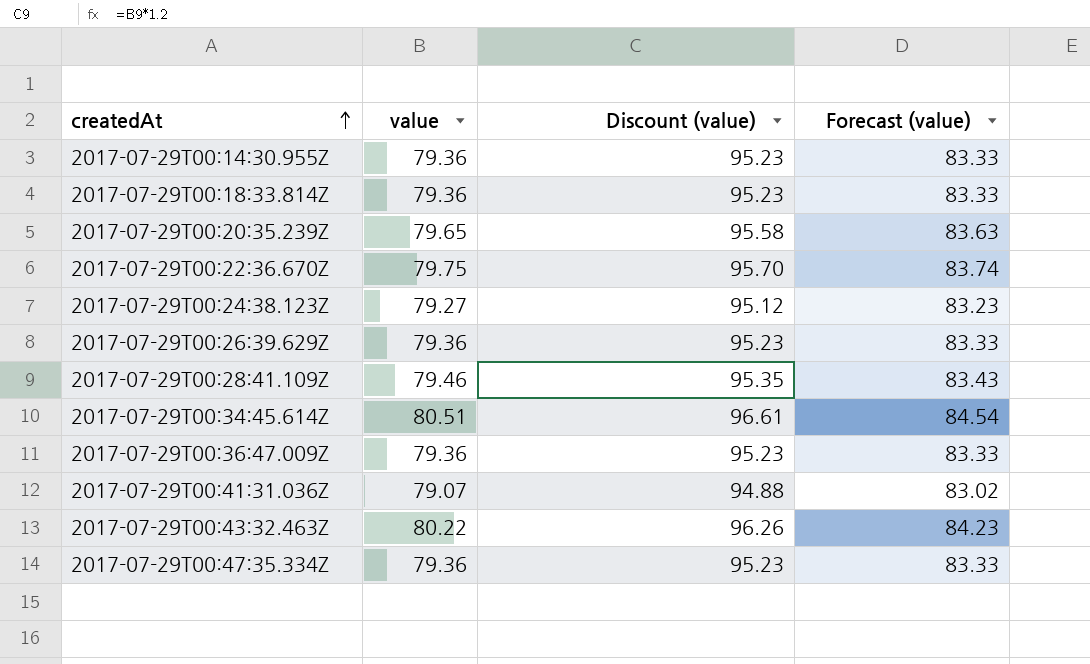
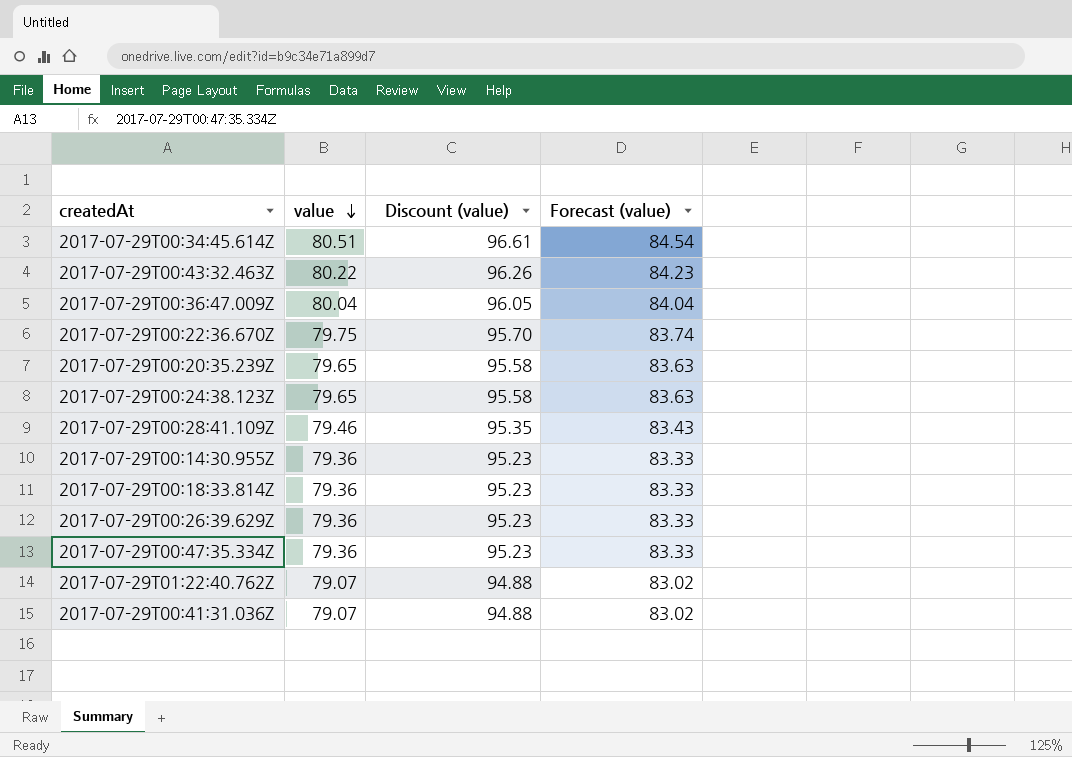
row order: createdAt ascending -> value descending
2017-07-29T00:36:47.009Z | value: 79.36 -> 80.04
2017-07-29T00:36:47.009Z | Discount (value): 95.23 -> 96.05
2017-07-29T00:36:47.009Z | Forecast (value): 83.33 -> 84.04
2017-07-29T00:24:38.123Z | value: 79.27 -> 79.65
2017-07-29T00:24:38.123Z | Discount (value): 95.12 -> 95.58
2017-07-29T00:24:38.123Z | Forecast (value): 83.23 -> 83.63
row 2017-07-29T01:22:40.762Z: none -> 79.07 | 94.88 | 83.02

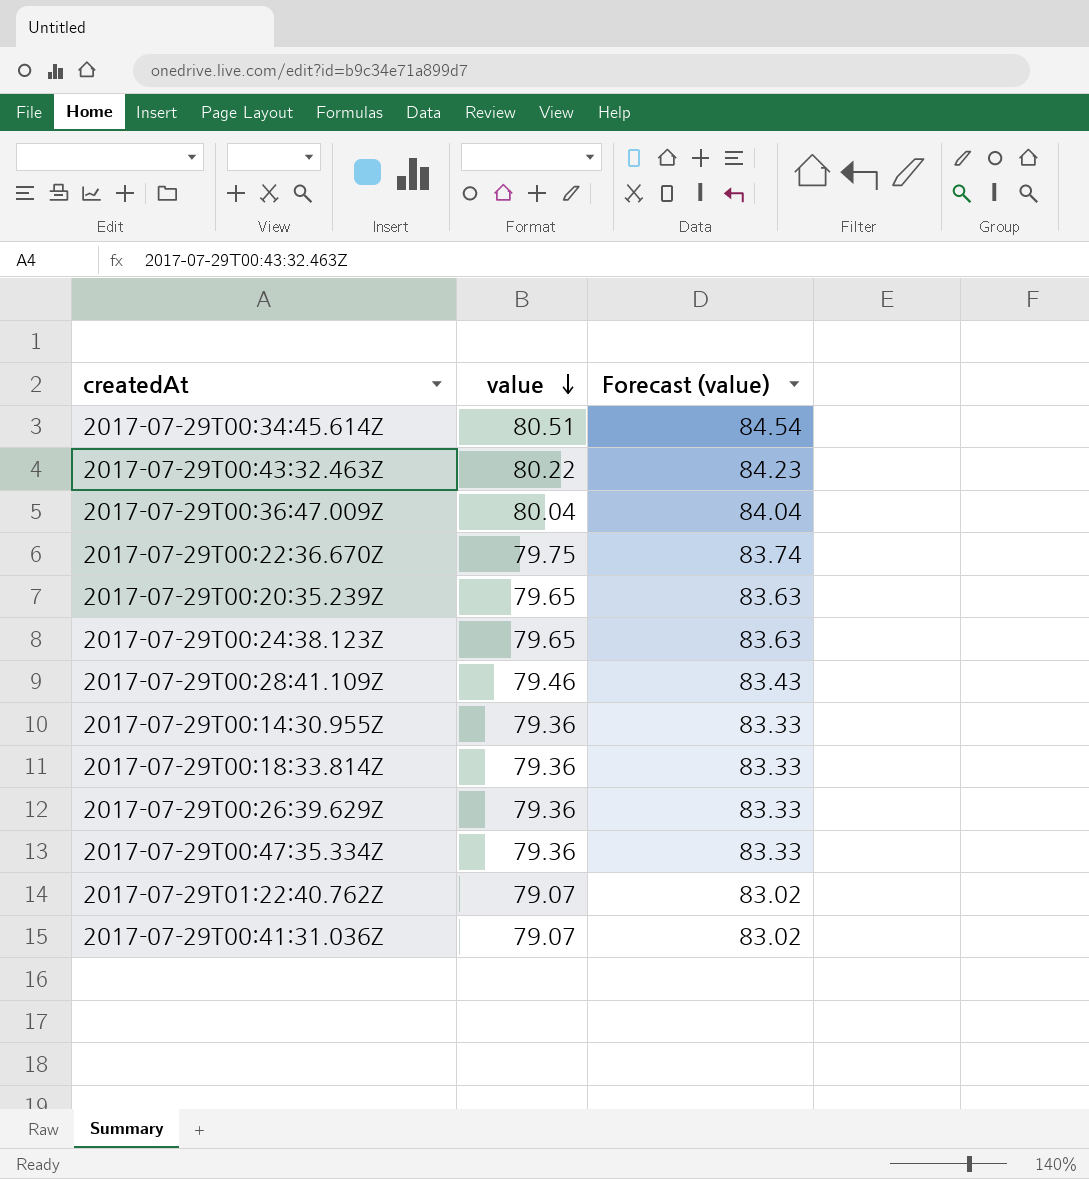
column Discount (value) | formula: [value] * 1.2 -> none

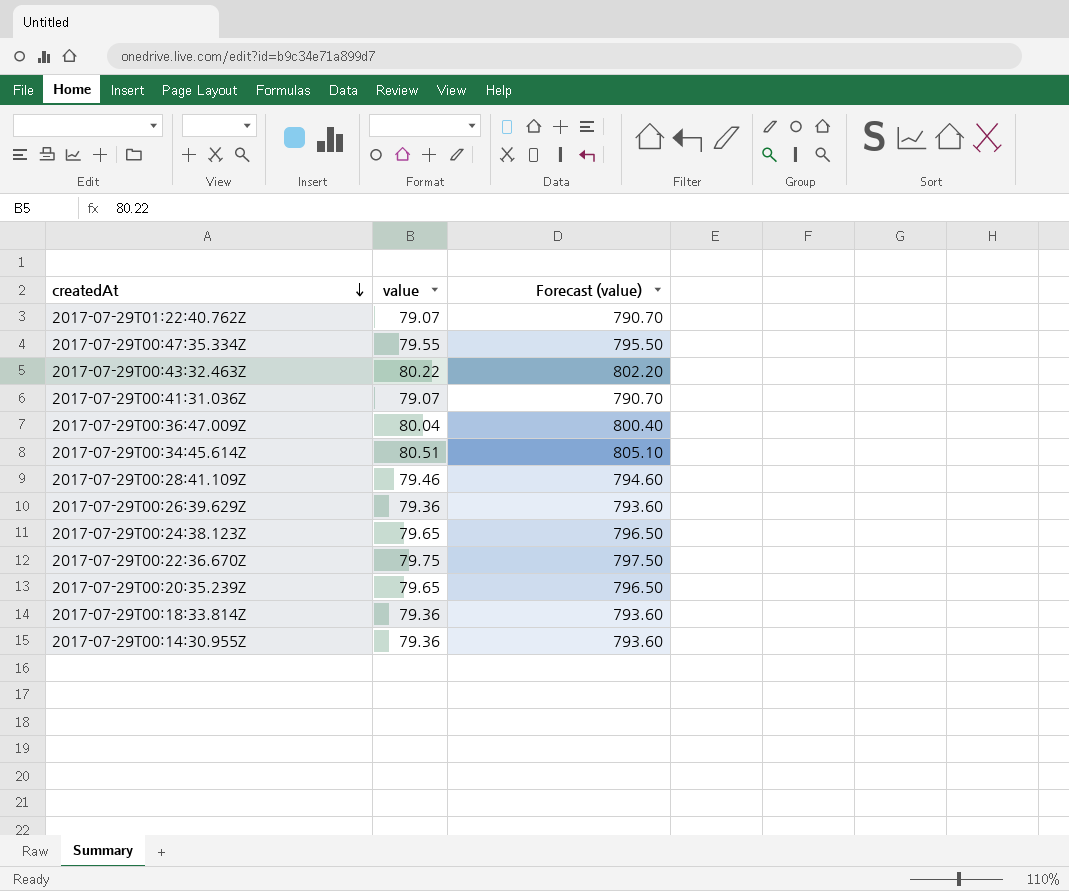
row order: value descending -> createdAt descending
column Forecast (value) | formula: [value] * 1.05 -> [value] * 10
2017-07-29T00:47:35.334Z | value: 79.36 -> 79.55

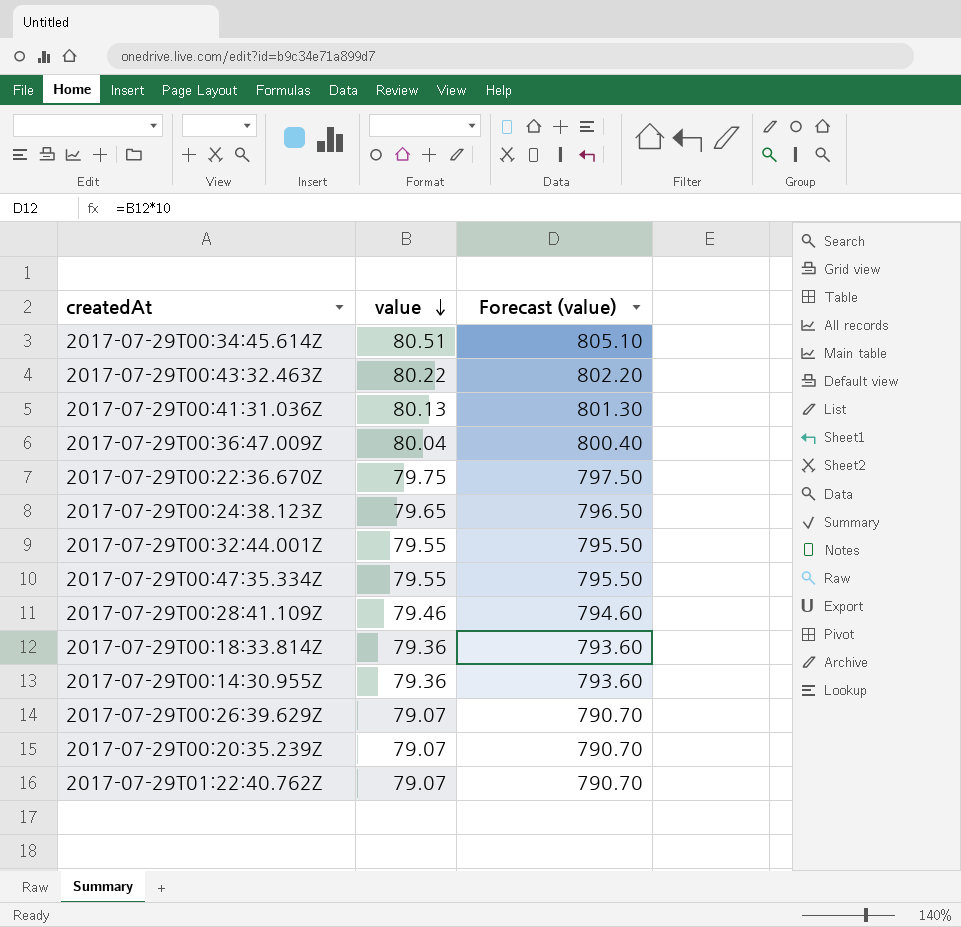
row order: createdAt descending -> value descending
2017-07-29T00:41:31.036Z | value: 79.07 -> 80.13
2017-07-29T00:41:31.036Z | Forecast (value): 790.70 -> 801.30
row 2017-07-29T00:32:44.001Z: none -> 79.55 | 795.50
2017-07-29T00:26:39.629Z | value: 79.36 -> 79.07
2017-07-29T00:26:39.629Z | Forecast (value): 793.60 -> 790.70
2017-07-29T00:20:35.239Z | value: 79.65 -> 79.07
2017-07-29T00:20:35.239Z | Forecast (value): 796.50 -> 790.70

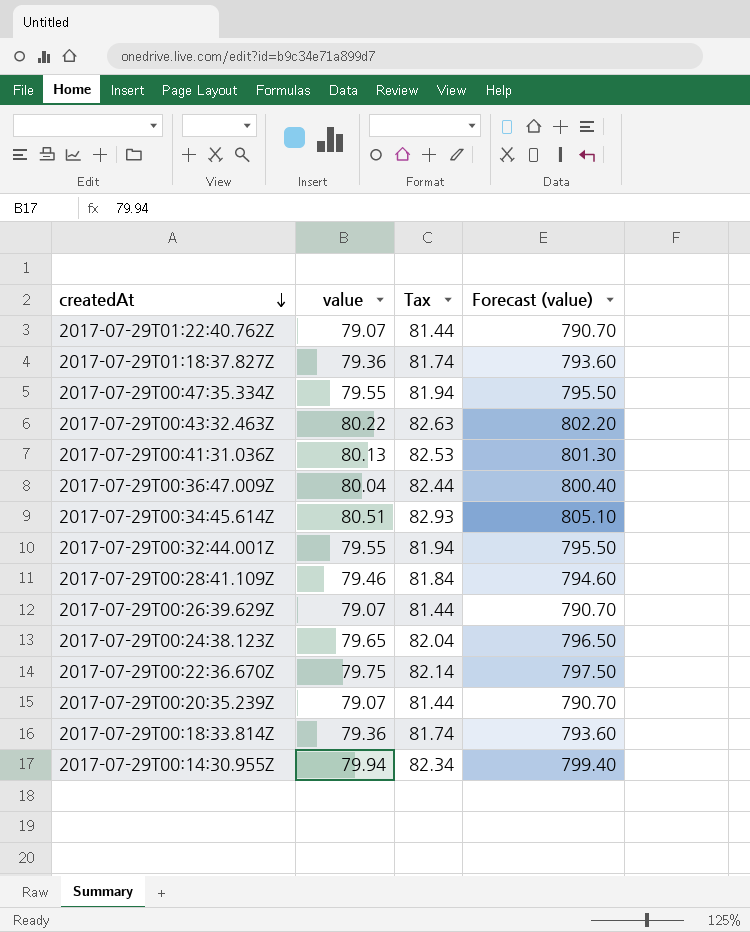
row order: value descending -> createdAt descending
column Tax | formula: none -> [value] * 1.03
row 2017-07-29T01:18:37.827Z: none -> 79.36 | 81.74 | 793.60
2017-07-29T00:14:30.955Z | value: 79.36 -> 79.94
2017-07-29T00:14:30.955Z | Forecast (value): 793.60 -> 799.40

